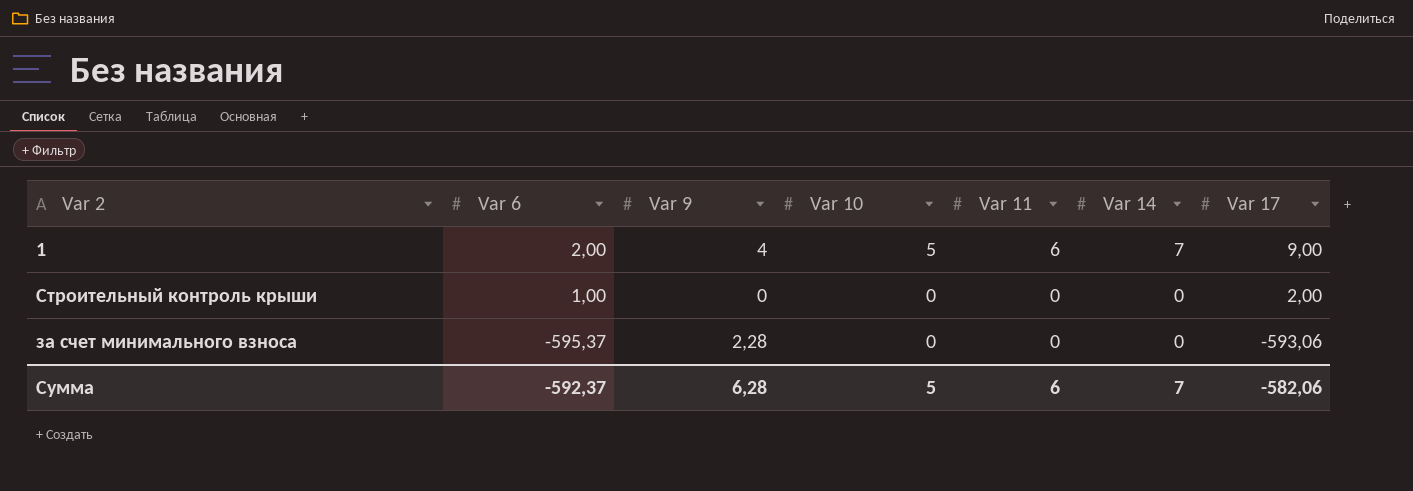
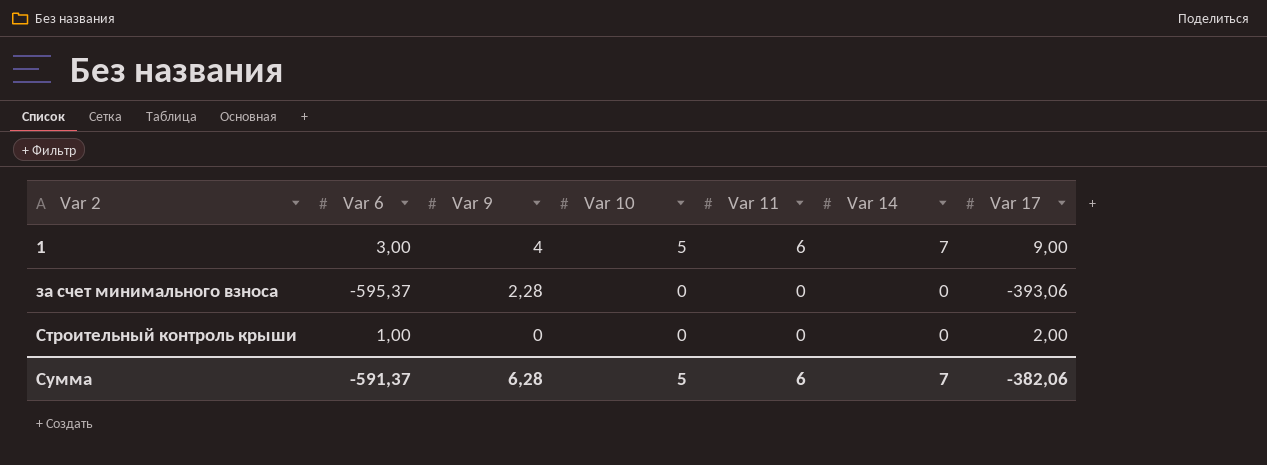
row order: Var 6 descending -> Var 2 ascending
1 | Var 6: 2,00 -> 3,00
за счет минимального взноса | Var 17: -593,06 -> -393,06
Сумма | Var 6: -592,37 -> -591,37
Сумма | Var 17: -582,06 -> -382,06

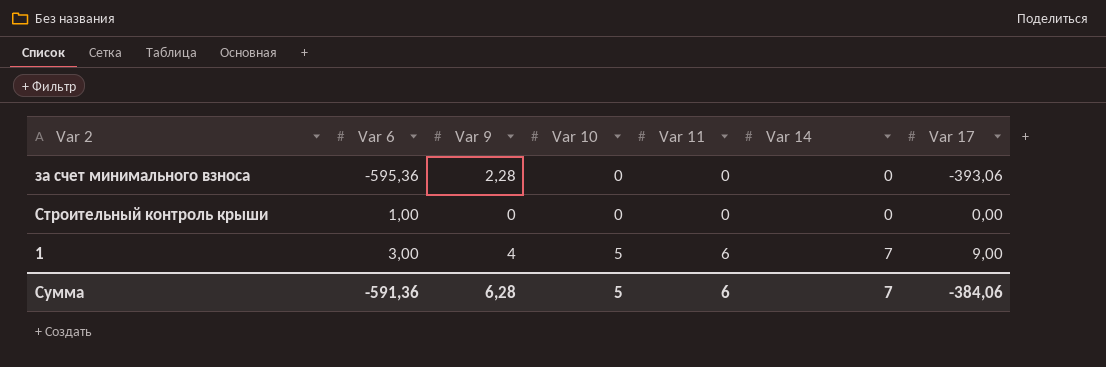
row order: Var 2 ascending -> Var 6 ascending
за счет минимального взноса | Var 6: -595,37 -> -595,36
Строительный контроль крыши | Var 17: 2,00 -> 0,00
Сумма | Var 6: -591,37 -> -591,36
Сумма | Var 17: -382,06 -> -384,06

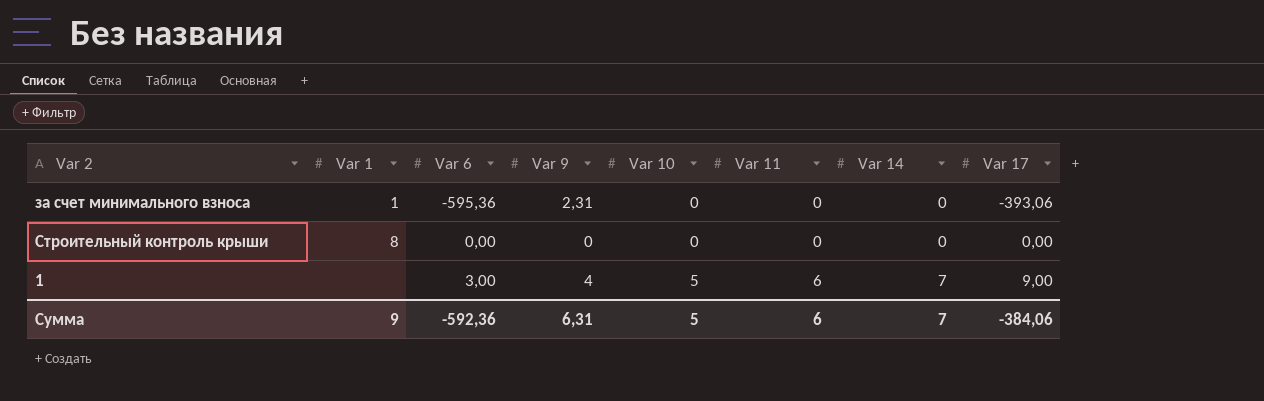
column Var 1 | position: none -> 2
за счет минимального взноса | Var 9: 2,28 -> 2,31
Строительный контроль крыши | Var 6: 1,00 -> 0,00
Сумма | Var 6: -591,36 -> -592,36
Сумма | Var 9: 6,28 -> 6,31

